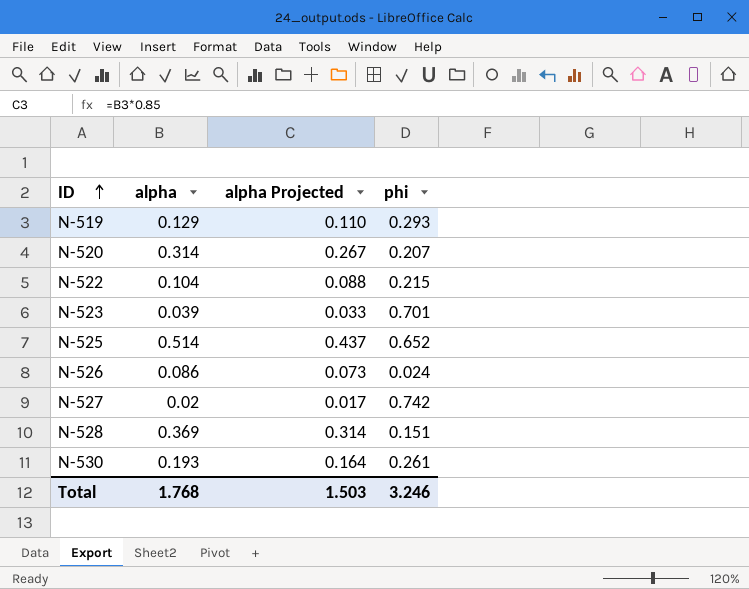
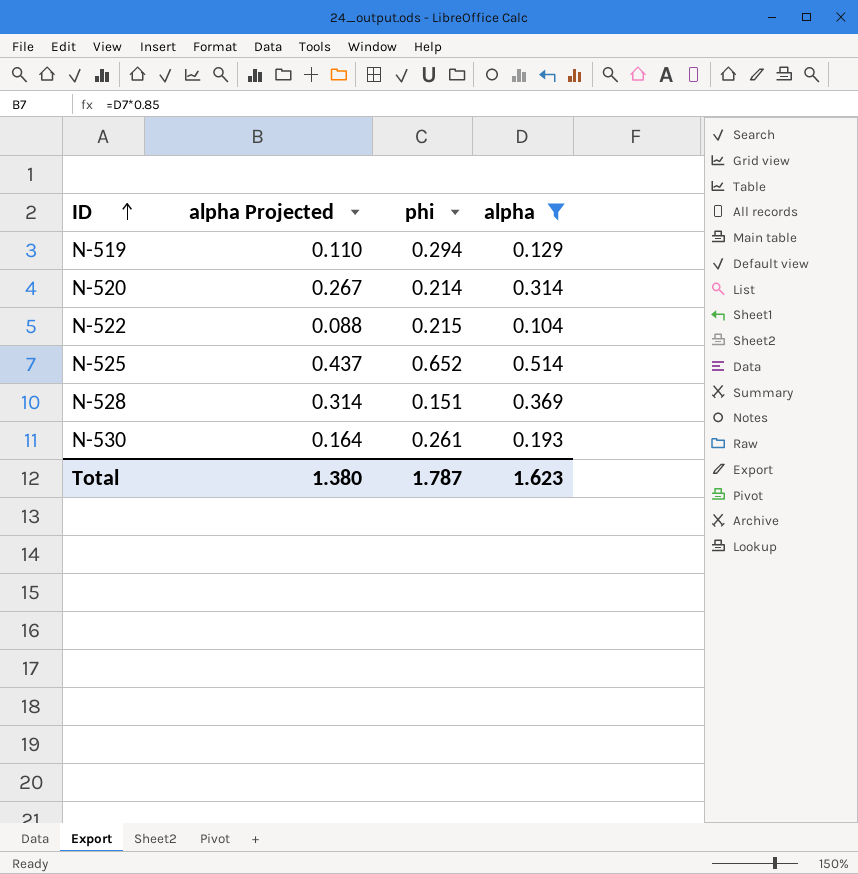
filter: none -> alpha >= 0.104
column alpha | position: 2 -> 4
N-519 | phi: 0.293 -> 0.294
N-520 | phi: 0.207 -> 0.214
Total | alpha Projected: 1.503 -> 1.380
Total | phi: 3.246 -> 1.787
Total | alpha: 1.768 -> 1.623

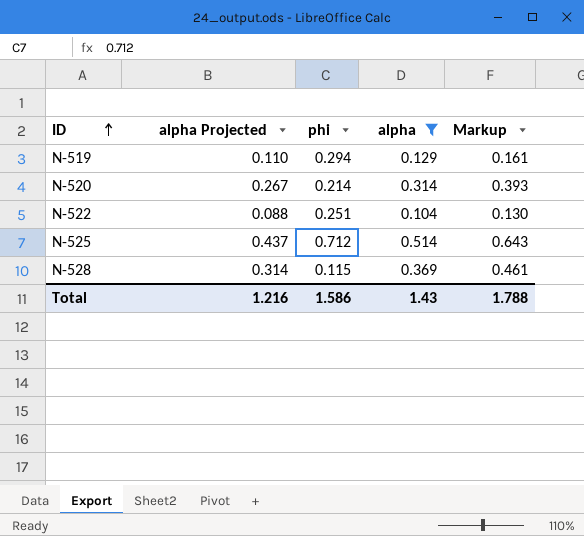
column Markup | formula: none -> [alpha] * 1.25
row N-530: 0.164 | 0.261 | 0.193 -> none
N-522 | phi: 0.215 -> 0.251
N-525 | phi: 0.652 -> 0.712
N-528 | phi: 0.151 -> 0.115
Total | alpha Projected: 1.380 -> 1.216
Total | phi: 1.787 -> 1.586
Total | alpha: 1.623 -> 1.43

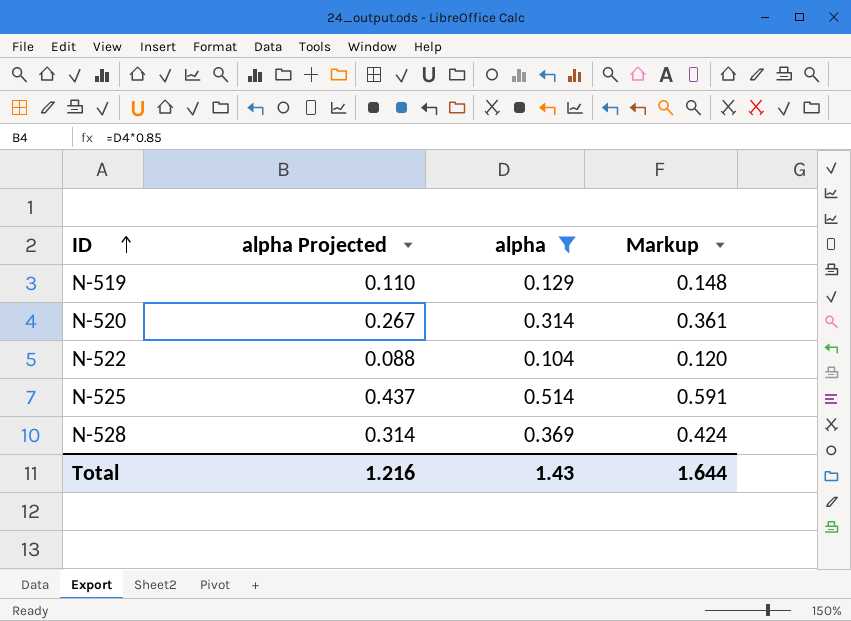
column phi | position: 3 -> none
column Markup | formula: [alpha] * 1.25 -> [alpha] * 1.15
Total | Markup: 1.788 -> 1.644

